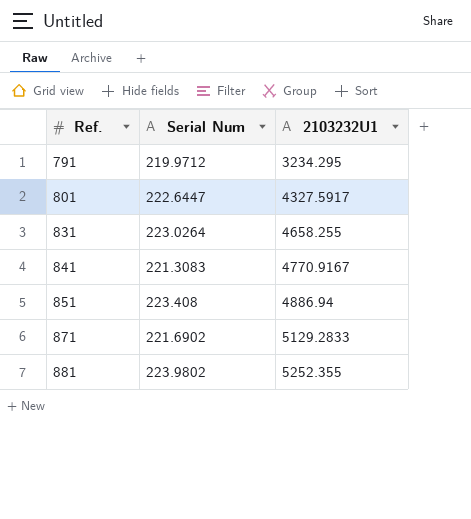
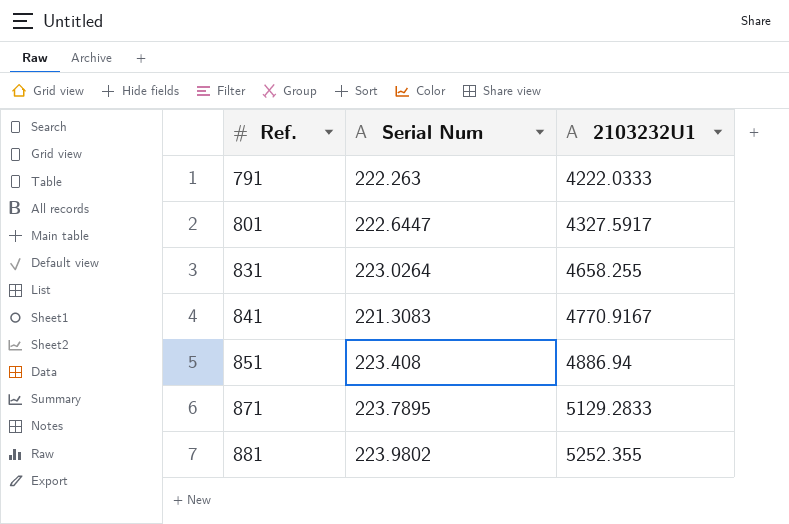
791 | Serial Num: 219.9712 -> 222.263
791 | 2103232U1: 3234.295 -> 4222.0333
871 | Serial Num: 221.6902 -> 223.7895

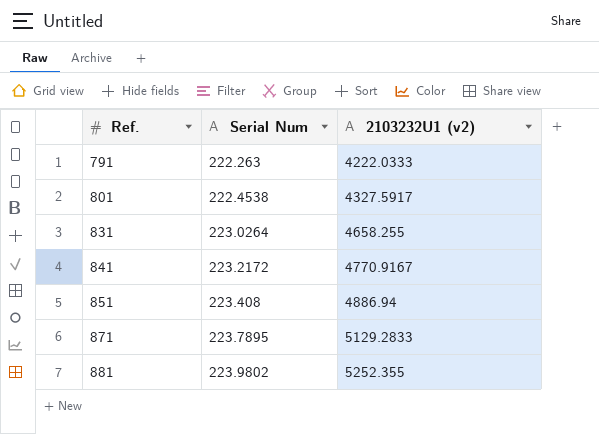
column name: 2103232U1 -> 2103232U1 (v2)
801 | Serial Num: 222.6447 -> 222.4538
841 | Serial Num: 221.3083 -> 223.2172

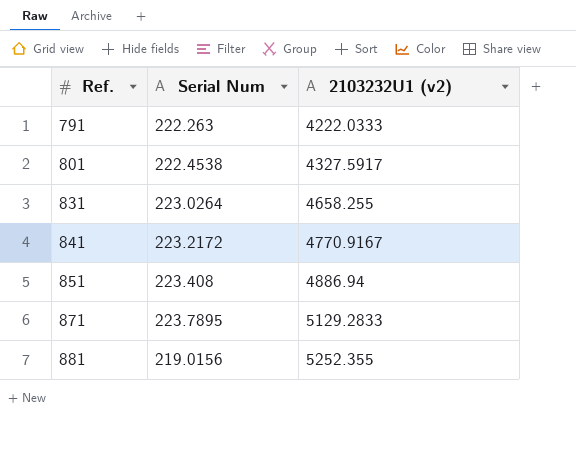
881 | Serial Num: 223.9802 -> 219.0156

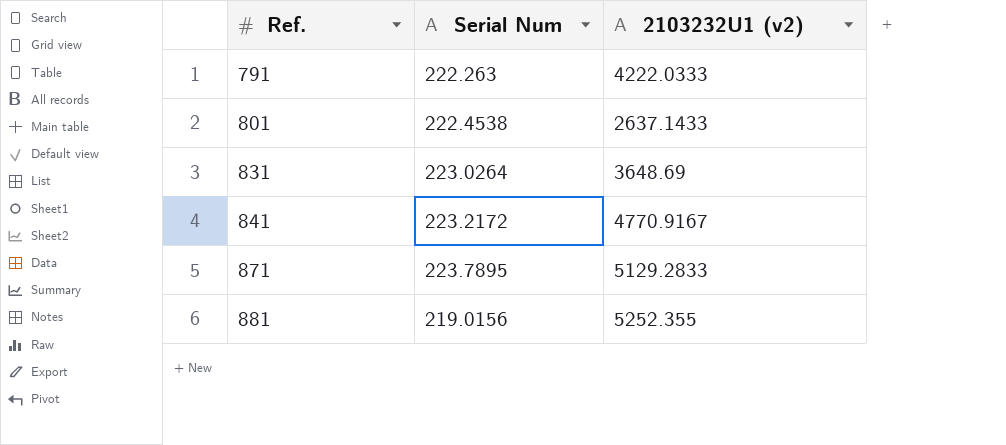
row 851: 223.408 | 4886.94 -> none
801 | 2103232U1 (v2): 4327.5917 -> 2637.1433
831 | 2103232U1 (v2): 4658.255 -> 3648.69

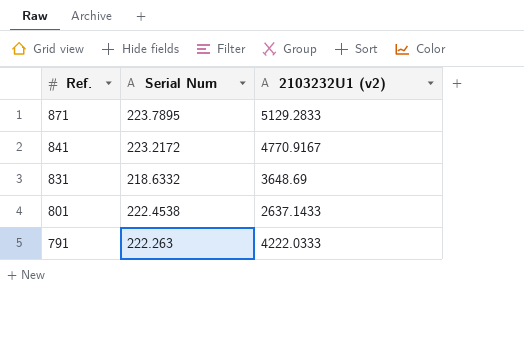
row order: Ref. ascending -> Ref. descending
row 881: 219.0156 | 5252.355 -> none
831 | Serial Num: 223.0264 -> 218.6332

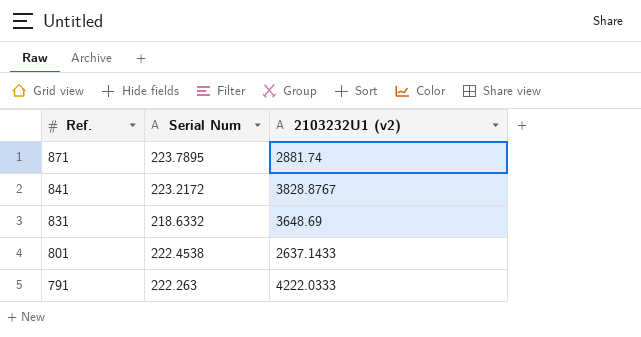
871 | 2103232U1 (v2): 5129.2833 -> 2881.74
841 | 2103232U1 (v2): 4770.9167 -> 3828.8767

